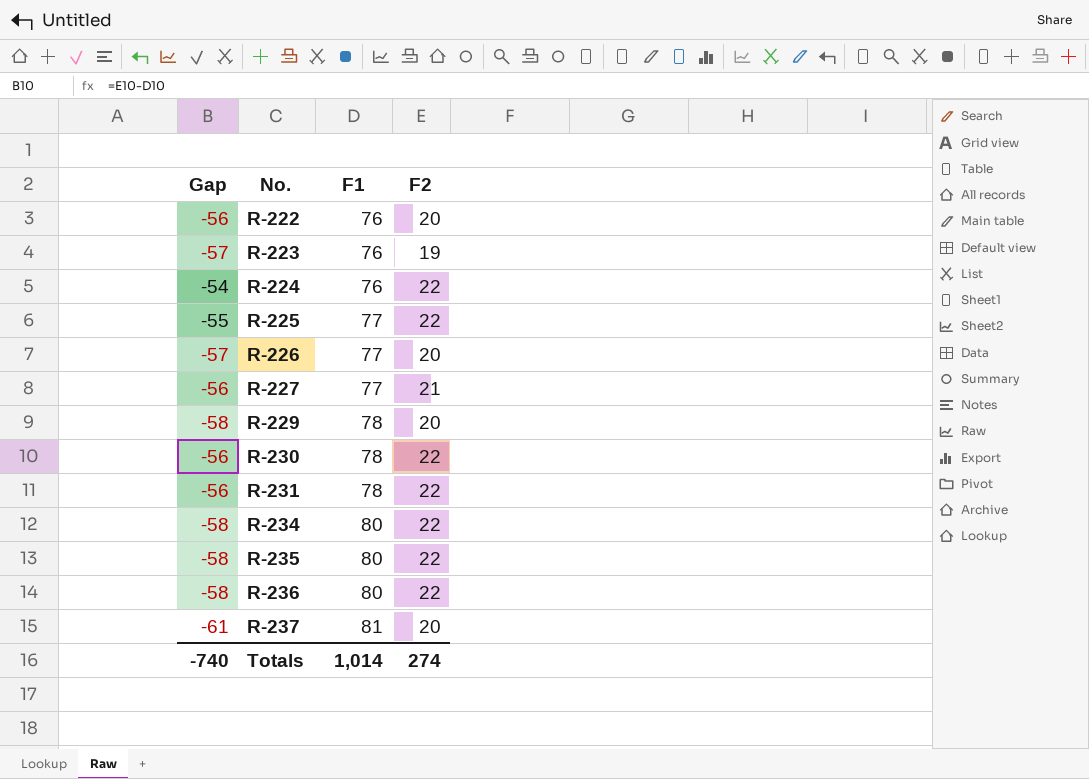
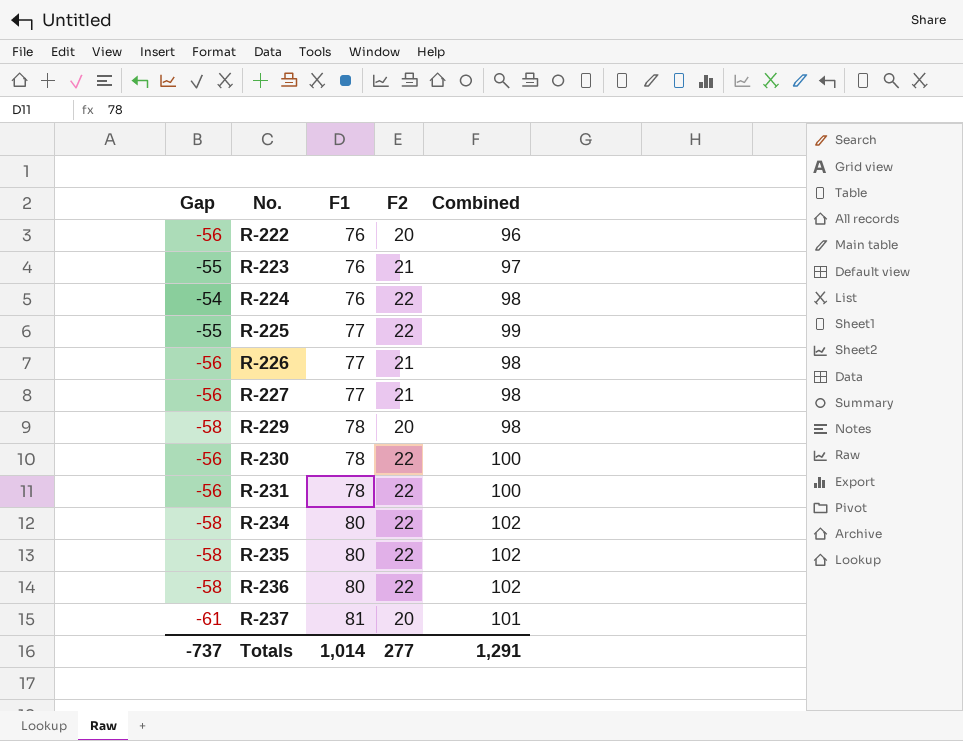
column Combined | formula: none -> [F1] + [F2]
R-223 | Gap: -57 -> -55
R-223 | F2: 19 -> 21
R-226 | Gap: -57 -> -56
R-226 | F2: 20 -> 21
Totals | Gap: -740 -> -737
Totals | F2: 274 -> 277

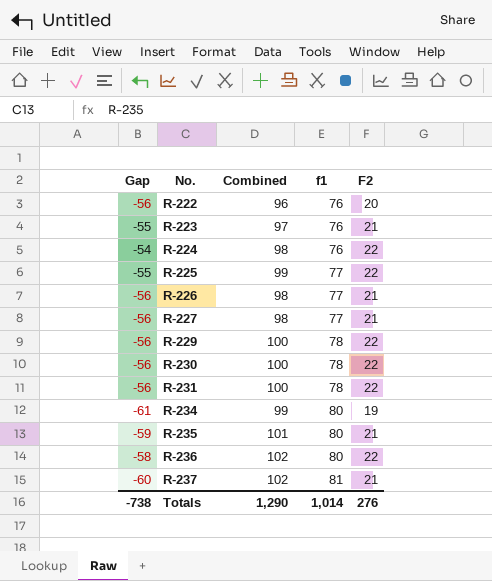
column Combined | position: 5 -> 3
column name: F1 -> f1
R-229 | Gap: -58 -> -56
R-229 | Combined: 98 -> 100
R-229 | F2: 20 -> 22
R-234 | Gap: -58 -> -61
R-234 | Combined: 102 -> 99
R-234 | F2: 22 -> 19
R-235 | Gap: -58 -> -59
R-235 | Combined: 102 -> 101
R-235 | F2: 22 -> 21
R-237 | Gap: -61 -> -60
R-237 | Combined: 101 -> 102
R-237 | F2: 20 -> 21
Totals | Gap: -737 -> -738
Totals | Combined: 1,291 -> 1,290
Totals | F2: 277 -> 276

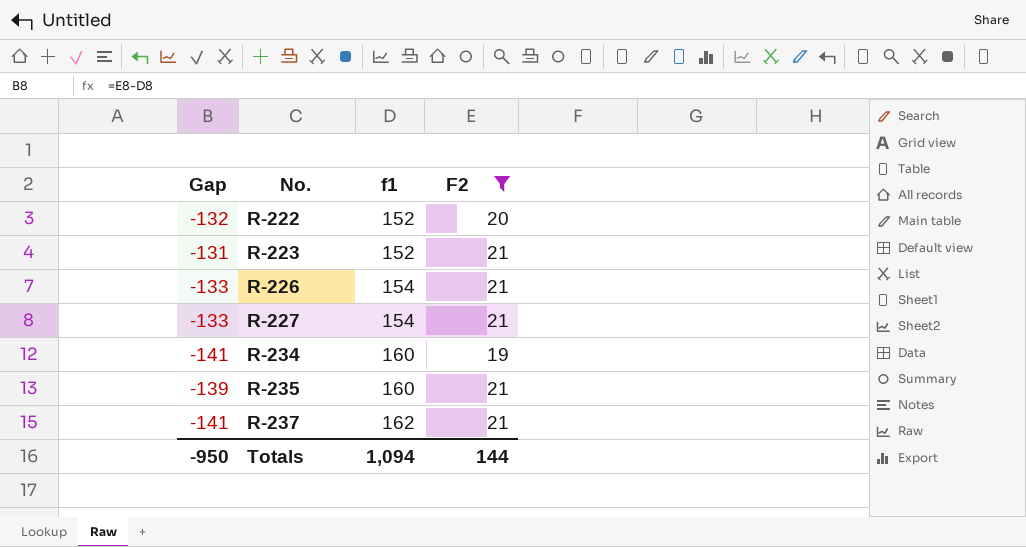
filter: none -> F2 != 22
column Combined | formula: [f1] + [F2] -> none
R-222 | Gap: -56 -> -132
R-222 | f1: 76 -> 152
R-223 | Gap: -55 -> -131
R-223 | f1: 76 -> 152
R-226 | Gap: -56 -> -133
R-226 | f1: 77 -> 154
R-227 | Gap: -56 -> -133
R-227 | f1: 77 -> 154
R-234 | Gap: -61 -> -141
R-234 | f1: 80 -> 160
R-235 | Gap: -59 -> -139
R-235 | f1: 80 -> 160
R-237 | Gap: -60 -> -141
R-237 | f1: 81 -> 162
Totals | Gap: -738 -> -950
Totals | f1: 1,014 -> 1,094
Totals | F2: 276 -> 144

